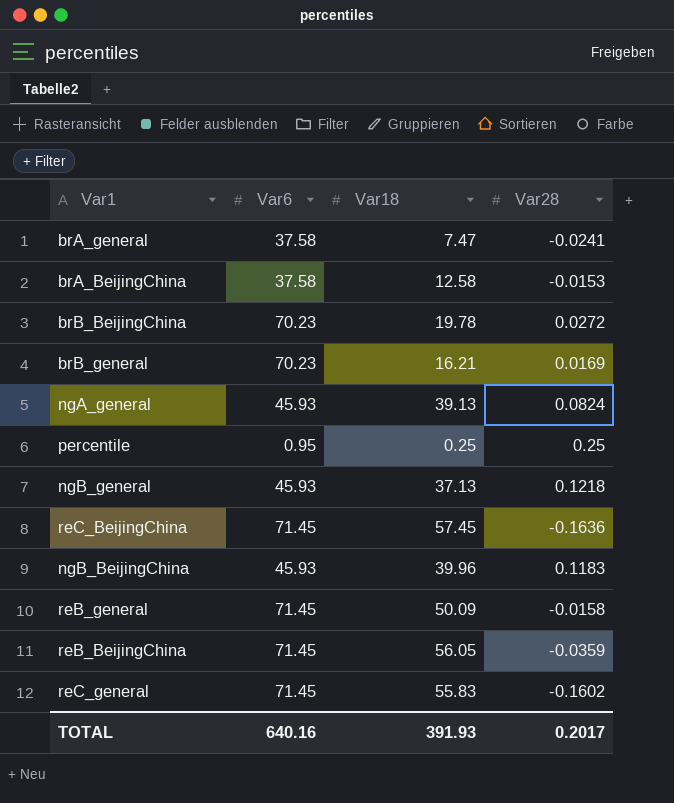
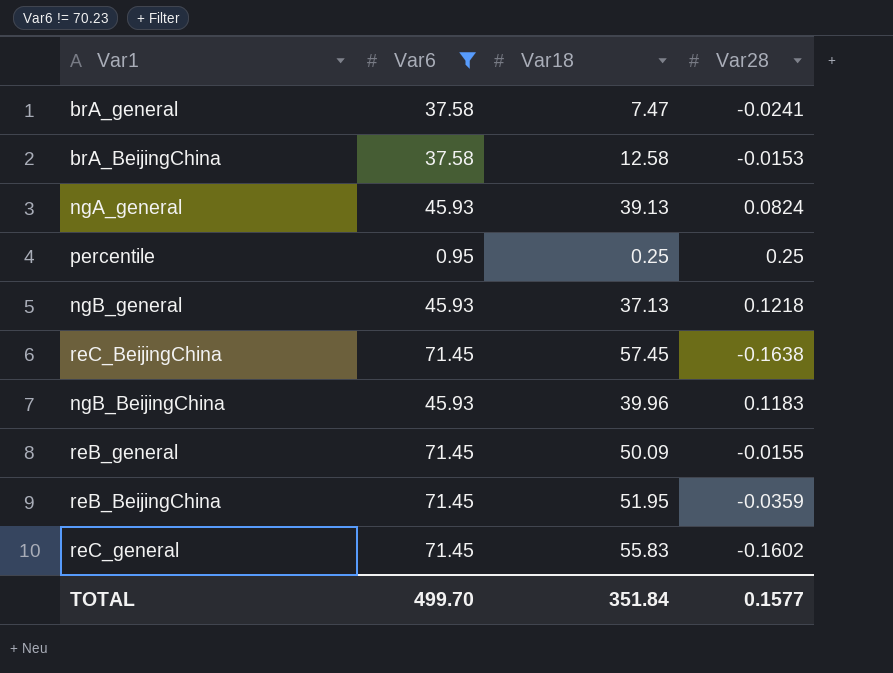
filter: none -> Var6 != 70.23
reC_BeijingChina | Var28: -0.1636 -> -0.1638
reB_general | Var28: -0.0158 -> -0.0155
reB_BeijingChina | Var18: 56.05 -> 51.95
TOTAL | Var6: 640.16 -> 499.70
TOTAL | Var18: 391.93 -> 351.84
TOTAL | Var28: 0.2017 -> 0.1577

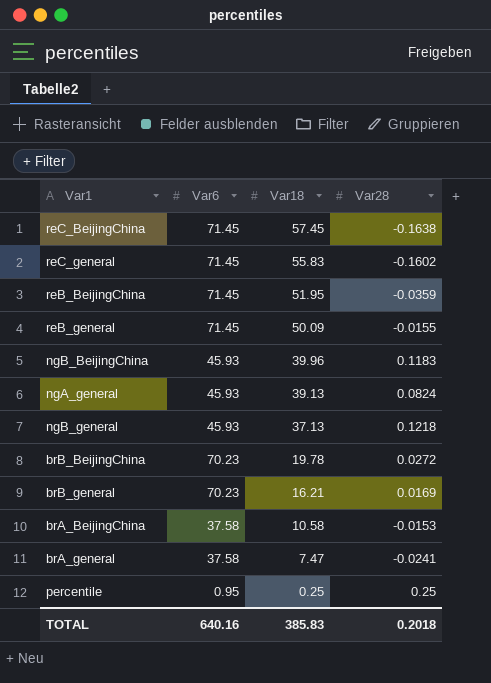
filter: Var6 != 70.23 -> none
row order: none -> Var18 descending
brA_BeijingChina | Var18: 12.58 -> 10.58
TOTAL | Var6: 499.70 -> 640.16
TOTAL | Var18: 351.84 -> 385.83
TOTAL | Var28: 0.1577 -> 0.2018

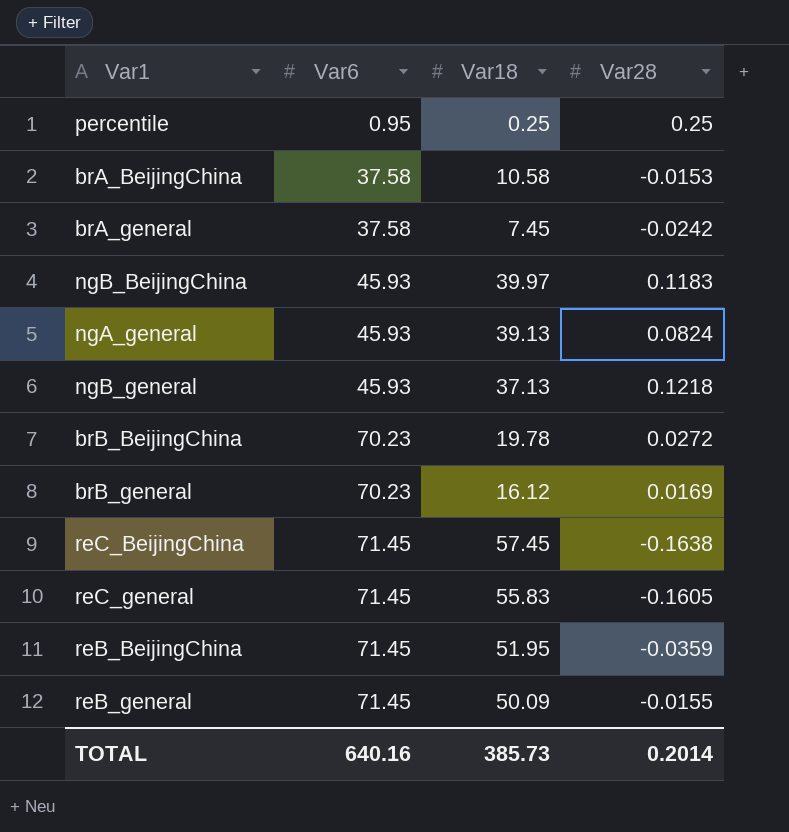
row order: Var18 descending -> Var6 ascending
brA_general | Var18: 7.47 -> 7.45
brA_general | Var28: -0.0241 -> -0.0242
ngB_BeijingChina | Var18: 39.96 -> 39.97
brB_general | Var18: 16.21 -> 16.12
reC_general | Var28: -0.1602 -> -0.1605
TOTAL | Var18: 385.83 -> 385.73
TOTAL | Var28: 0.2018 -> 0.2014

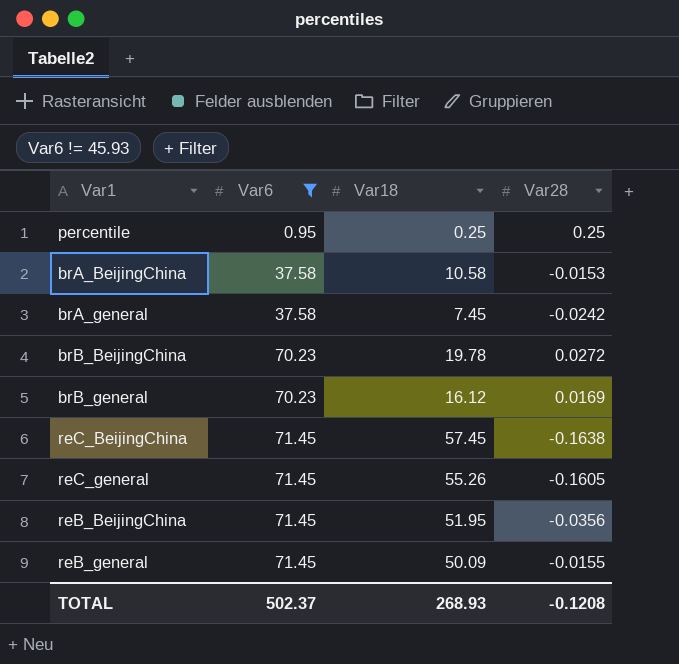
filter: none -> Var6 != 45.93
reC_general | Var18: 55.83 -> 55.26
reB_BeijingChina | Var28: -0.0359 -> -0.0356
TOTAL | Var6: 640.16 -> 502.37
TOTAL | Var18: 385.73 -> 268.93
TOTAL | Var28: 0.2014 -> -0.1208

